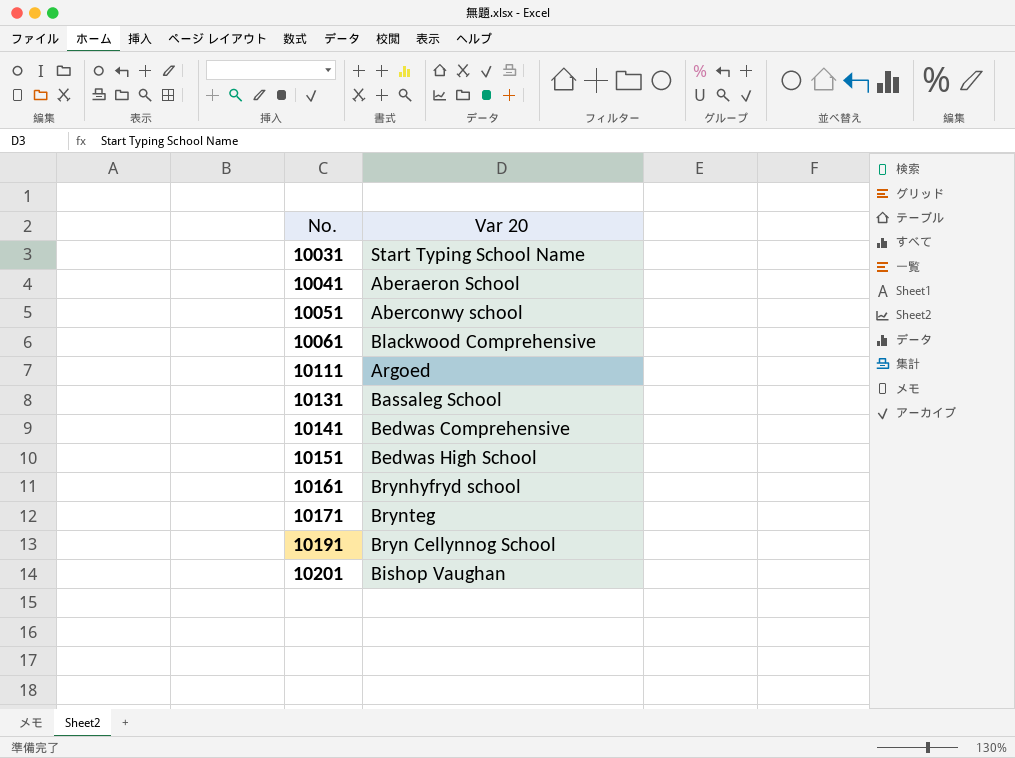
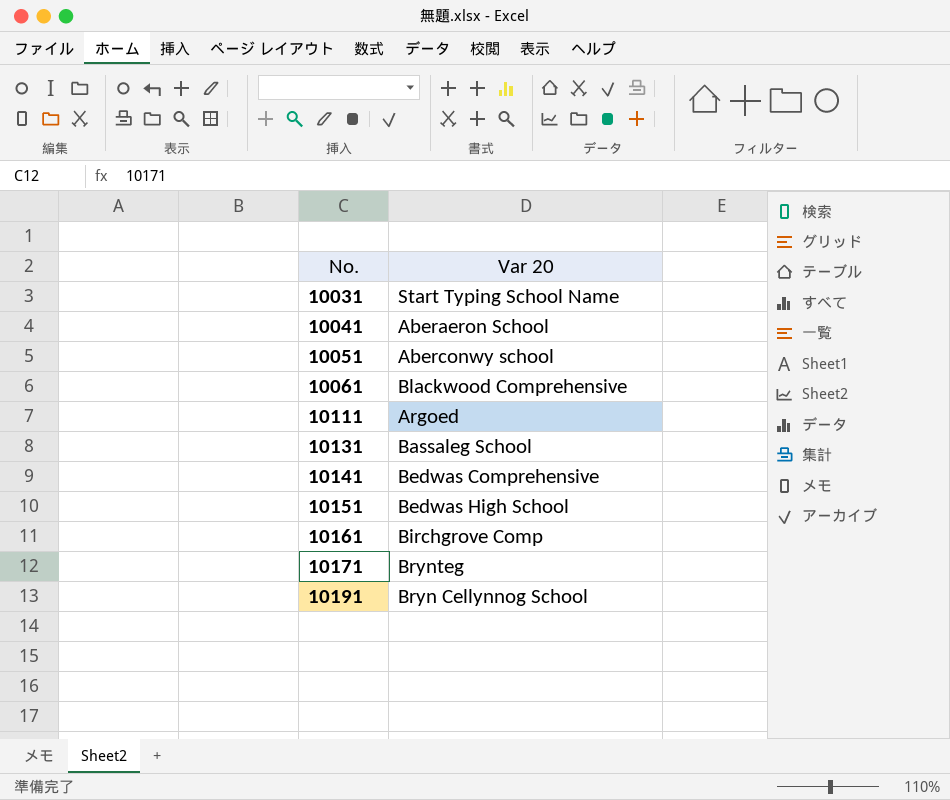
row 10201: Bishop Vaughan -> none
10161 | Var 20: Brynhyfryd school -> Birchgrove Comp

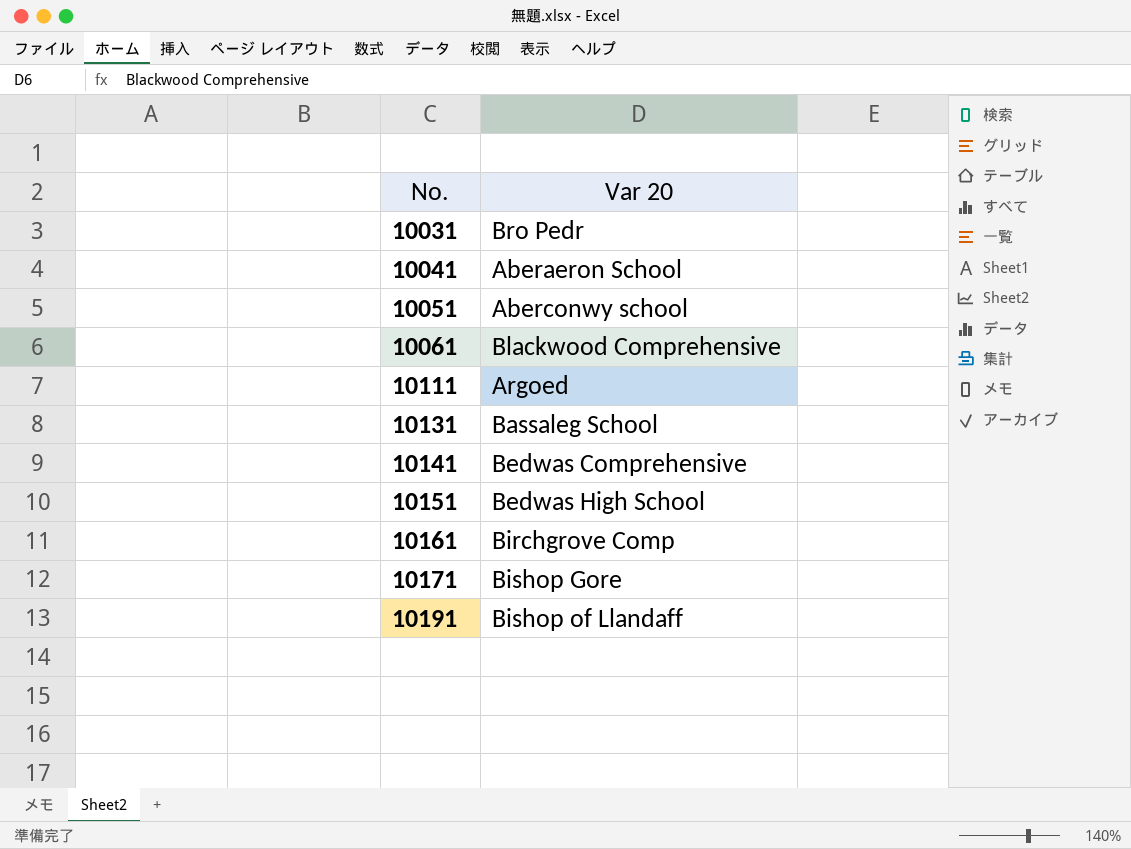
10031 | Var 20: Start Typing School Name -> Bro Pedr
10171 | Var 20: Brynteg -> Bishop Gore
10191 | Var 20: Bryn Cellynnog School -> Bishop of Llandaff

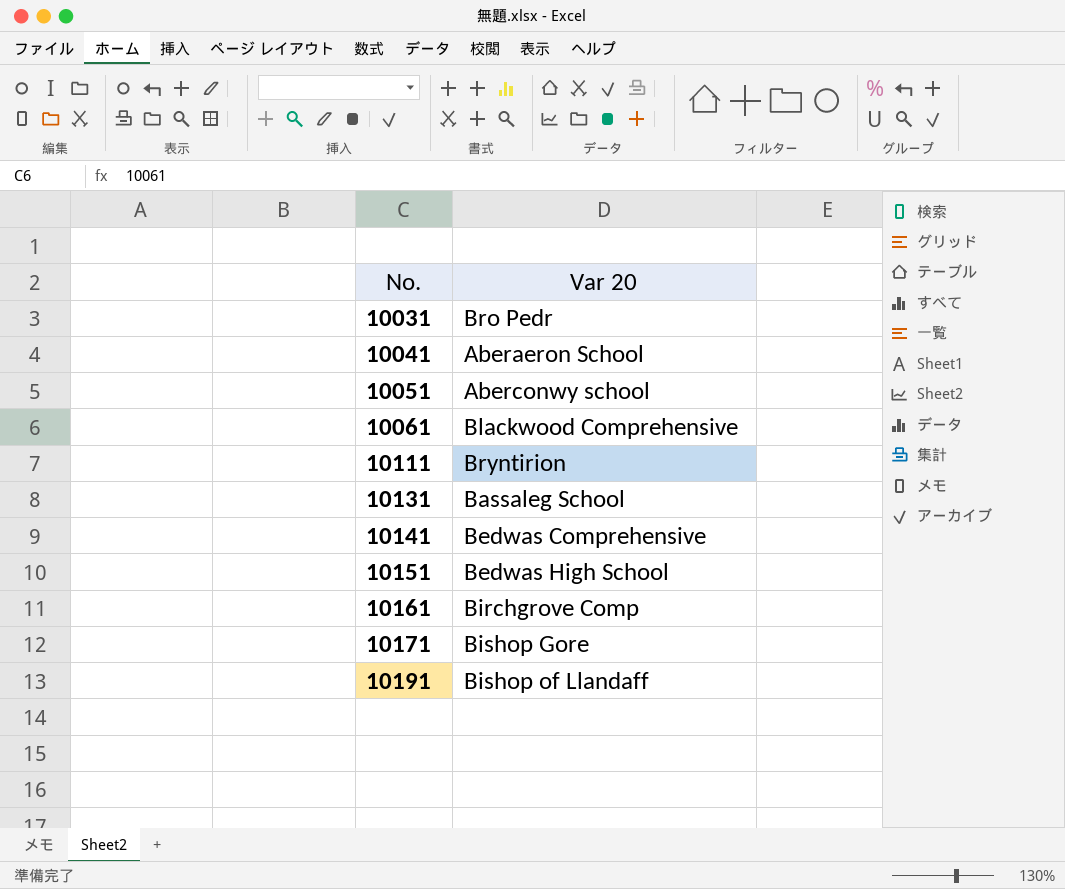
10111 | Var 20: Argoed -> Bryntirion

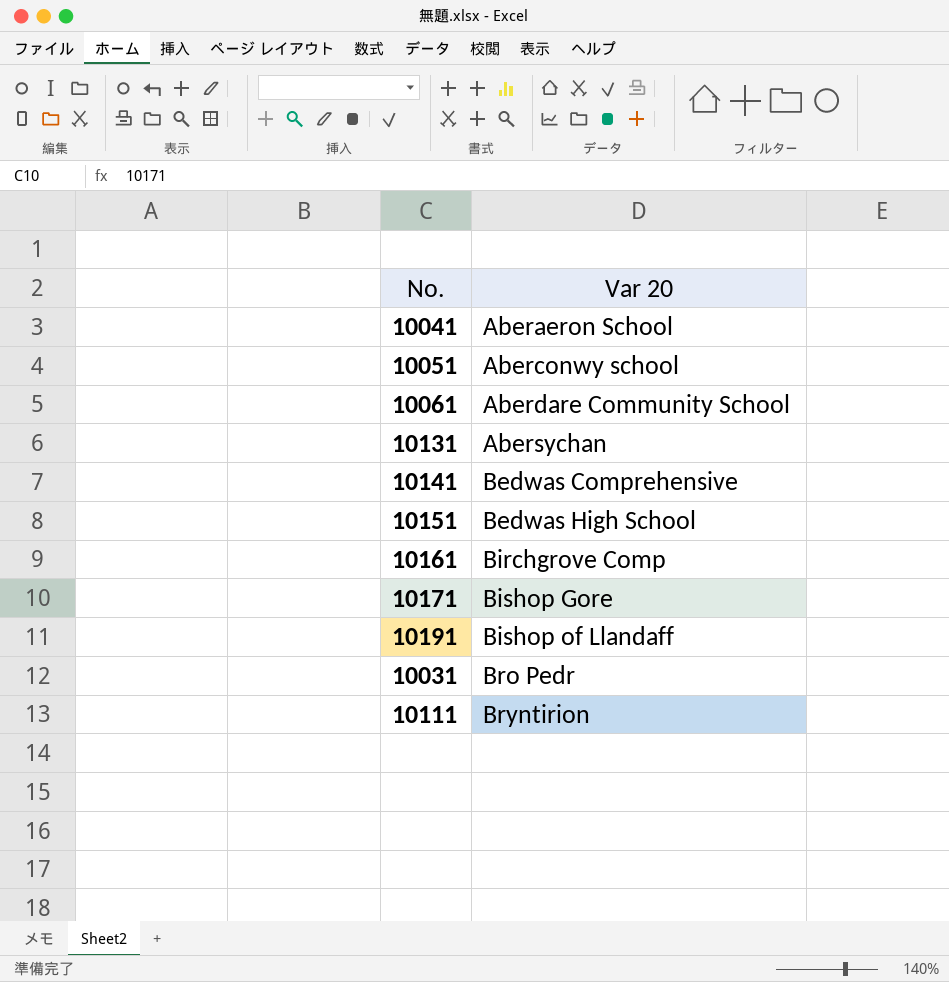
row order: No. ascending -> Var 20 ascending
10061 | Var 20: Blackwood Comprehensive -> Aberdare Community School
10131 | Var 20: Bassaleg School -> Abersychan

